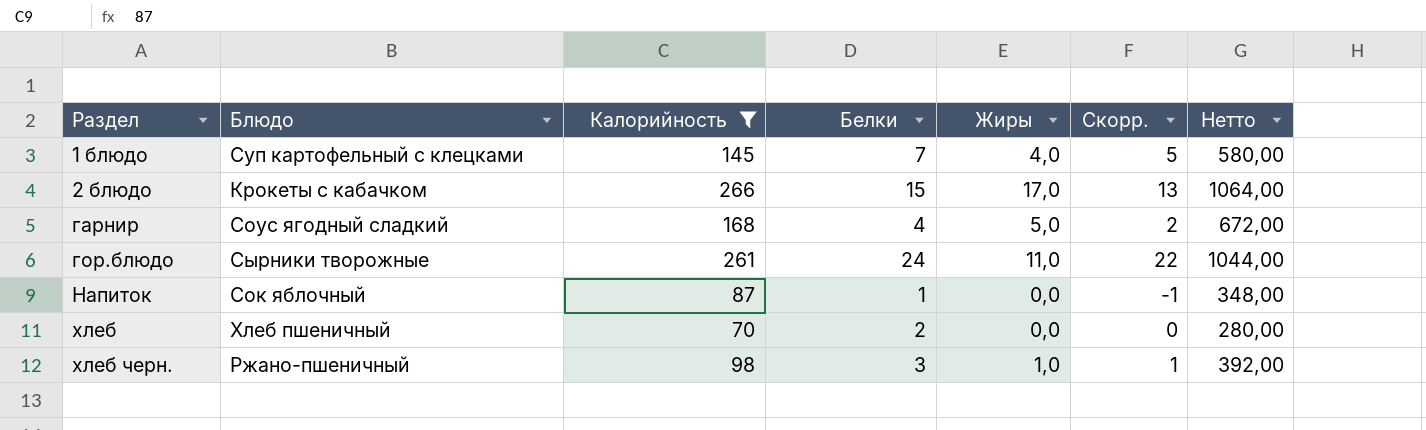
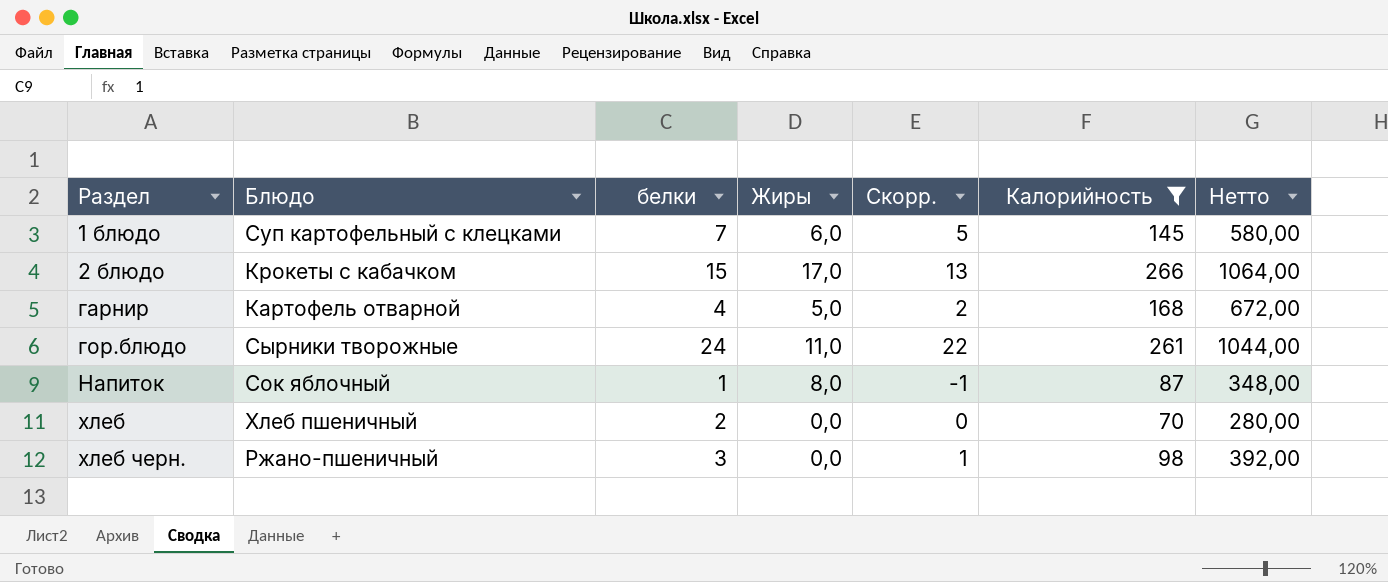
column name: Белки -> белки
column Калорийность | position: 3 -> 6
1 блюдо | Жиры: 4,0 -> 6,0
гарнир | Блюдо: Соус ягодный сладкий -> Картофель отварной
Напиток | Жиры: 0,0 -> 8,0
хлеб черн. | Жиры: 1,0 -> 0,0

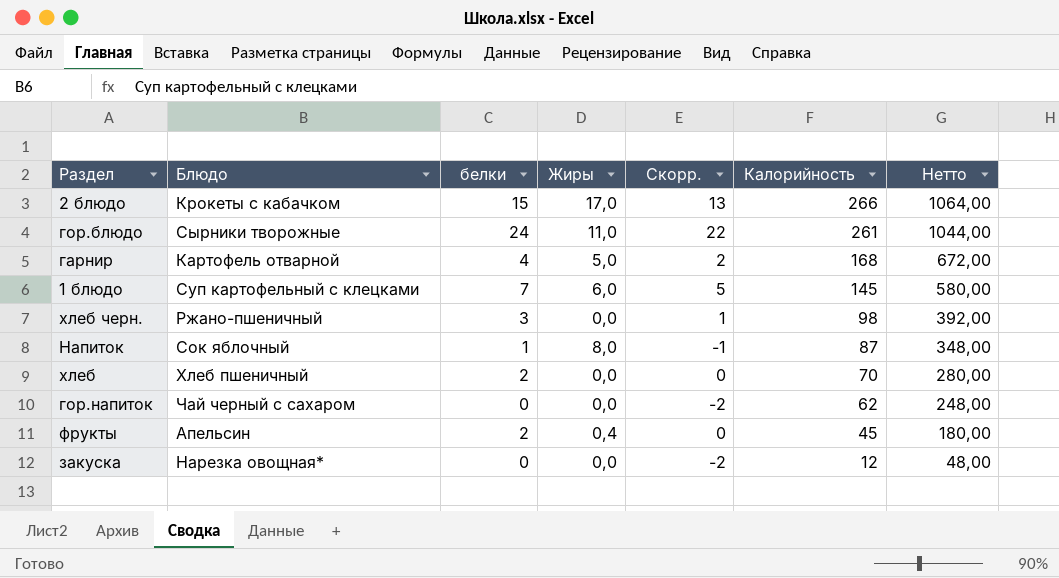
filter: Калорийность >= 70 -> none
row order: Раздел ascending -> Калорийность descending

